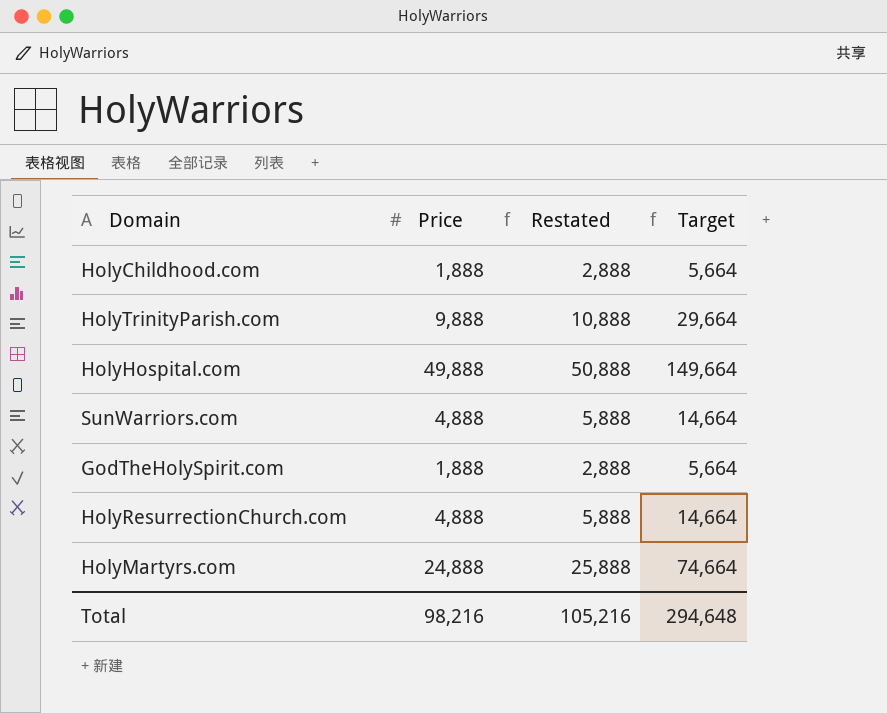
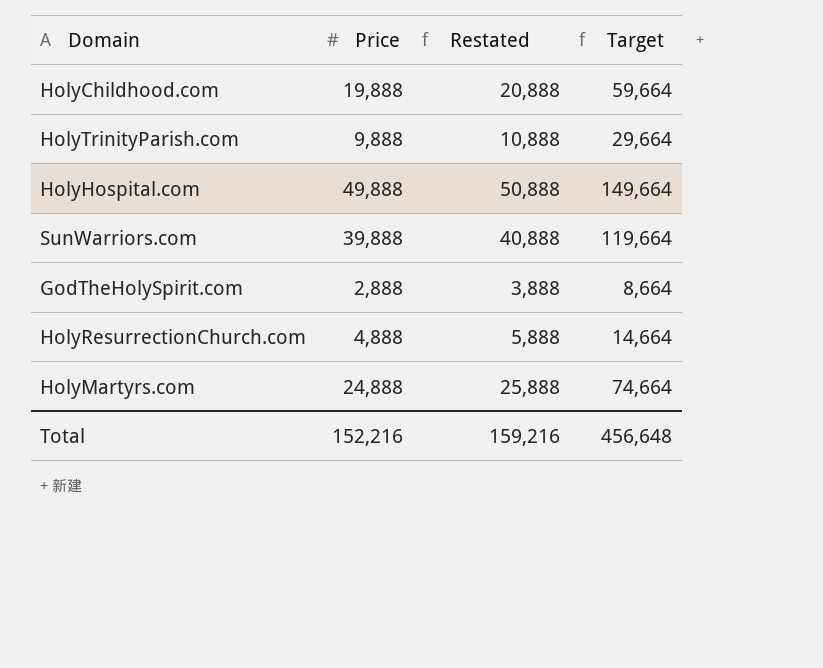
HolyChildhood.com | Price: 1,888 -> 19,888
HolyChildhood.com | Restated: 2,888 -> 20,888
HolyChildhood.com | Target: 5,664 -> 59,664
SunWarriors.com | Price: 4,888 -> 39,888
SunWarriors.com | Restated: 5,888 -> 40,888
SunWarriors.com | Target: 14,664 -> 119,664
GodTheHolySpirit.com | Price: 1,888 -> 2,888
GodTheHolySpirit.com | Restated: 2,888 -> 3,888
GodTheHolySpirit.com | Target: 5,664 -> 8,664
Total | Price: 98,216 -> 152,216
Total | Restated: 105,216 -> 159,216
Total | Target: 294,648 -> 456,648

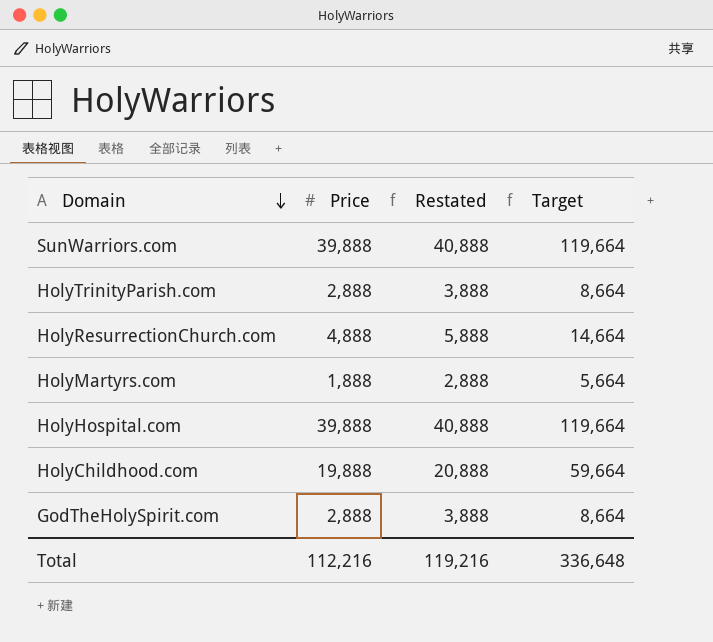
row order: none -> Domain descending
HolyTrinityParish.com | Price: 9,888 -> 2,888
HolyTrinityParish.com | Restated: 10,888 -> 3,888
HolyTrinityParish.com | Target: 29,664 -> 8,664
HolyMartyrs.com | Price: 24,888 -> 1,888
HolyMartyrs.com | Restated: 25,888 -> 2,888
HolyMartyrs.com | Target: 74,664 -> 5,664
HolyHospital.com | Price: 49,888 -> 39,888
HolyHospital.com | Restated: 50,888 -> 40,888
HolyHospital.com | Target: 149,664 -> 119,664
Total | Price: 152,216 -> 112,216
Total | Restated: 159,216 -> 119,216
Total | Target: 456,648 -> 336,648

